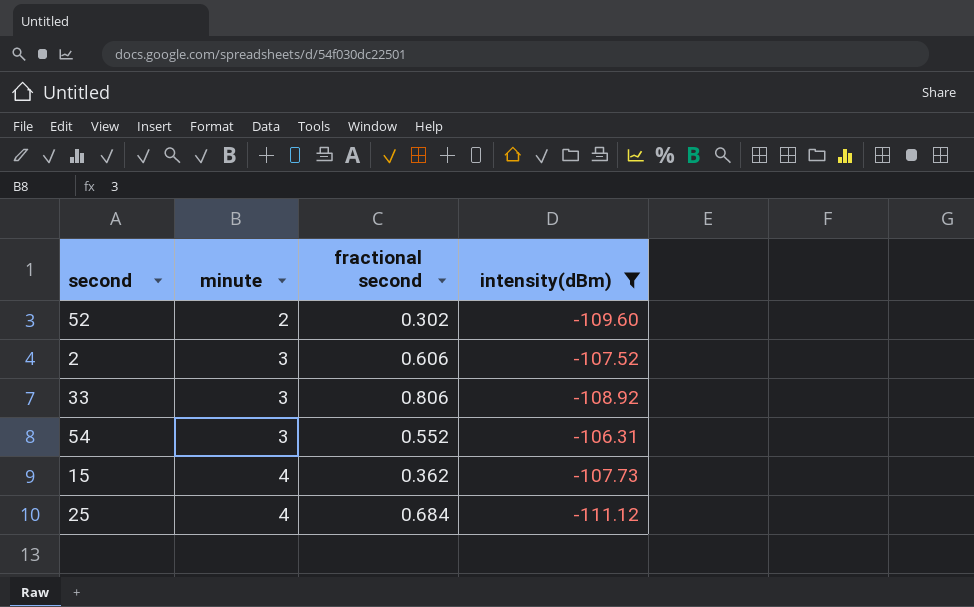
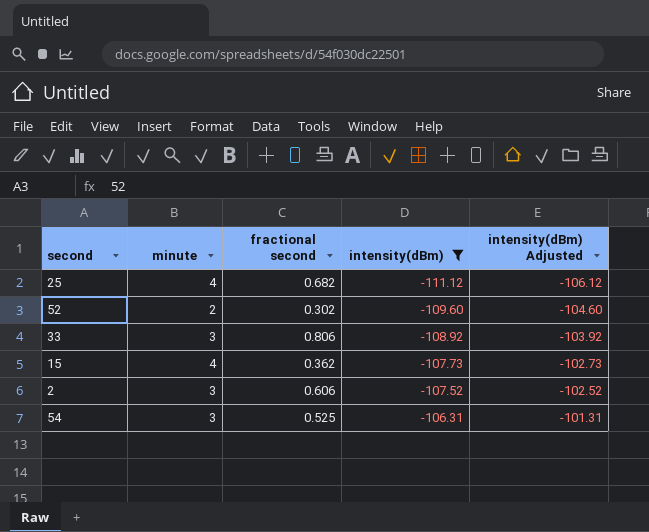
row order: minute ascending -> intensity(dBm) ascending
column intensity(dBm) Adjusted | formula: none -> [intensity(dBm)] + 5
25 | fractional second: 0.684 -> 0.682
54 | fractional second: 0.552 -> 0.525

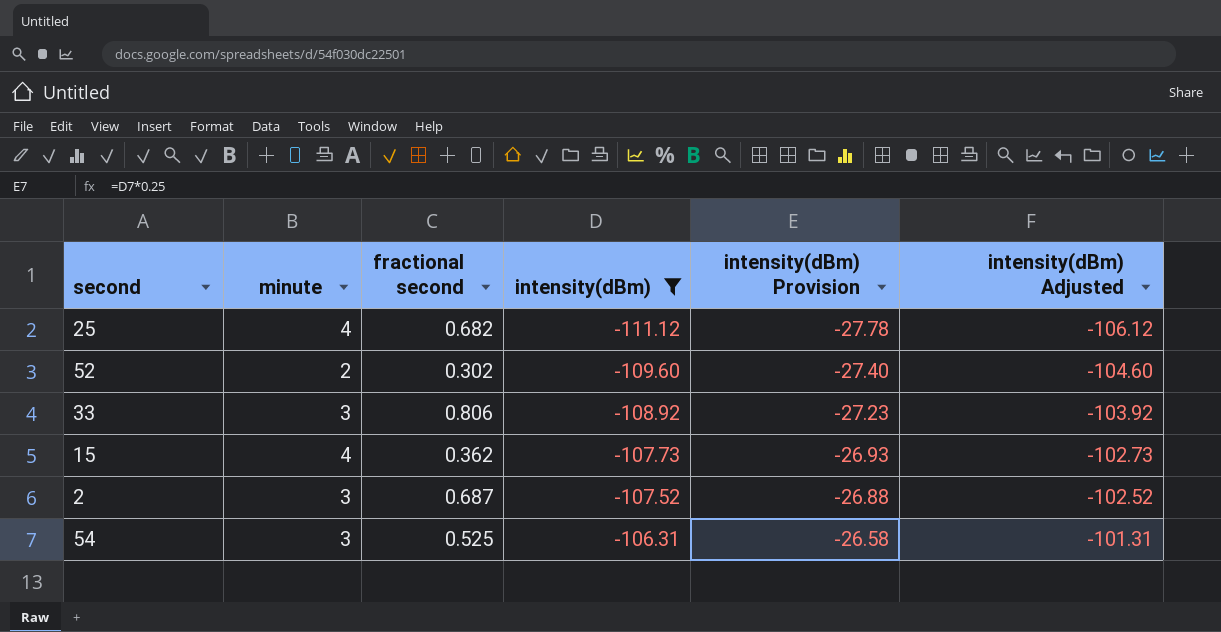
column intensity(dBm) Provision | formula: none -> [intensity(dBm)] * 0.25
2 | fractional second: 0.606 -> 0.687

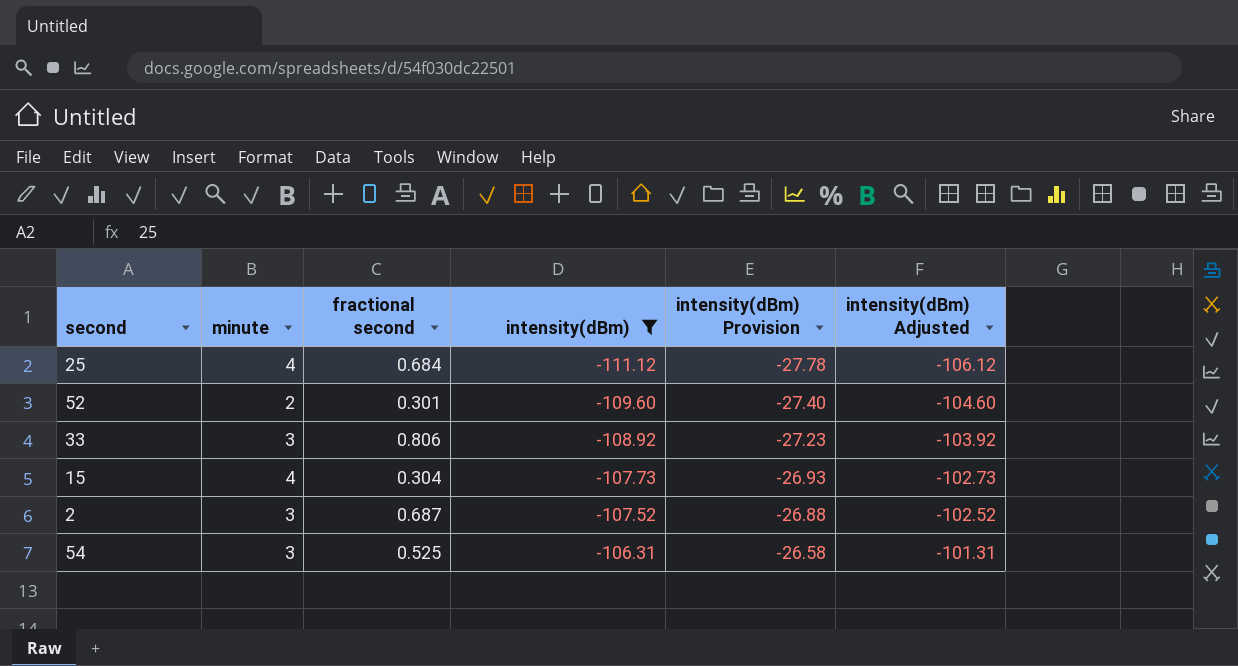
25 | fractional second: 0.682 -> 0.684
52 | fractional second: 0.302 -> 0.301
15 | fractional second: 0.362 -> 0.304

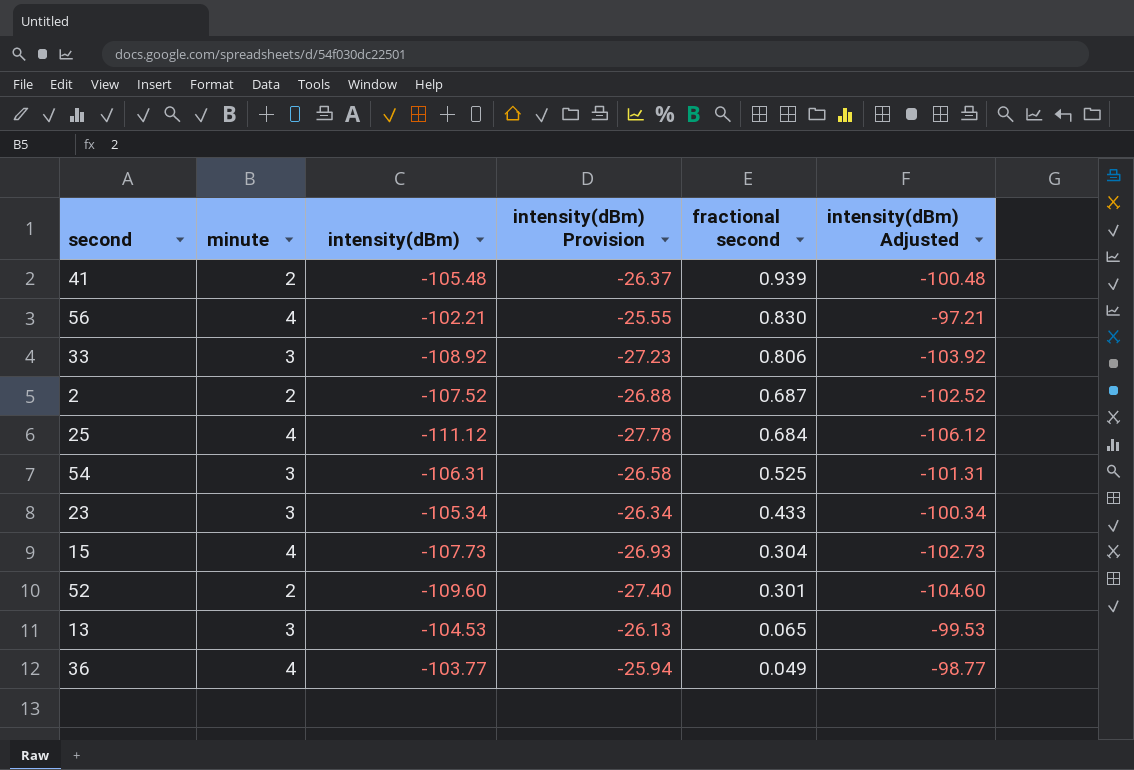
filter: intensity(dBm) <= -106.31 -> none
row order: intensity(dBm) ascending -> fractional second descending
column fractional second | position: 3 -> 5
2 | minute: 3 -> 2

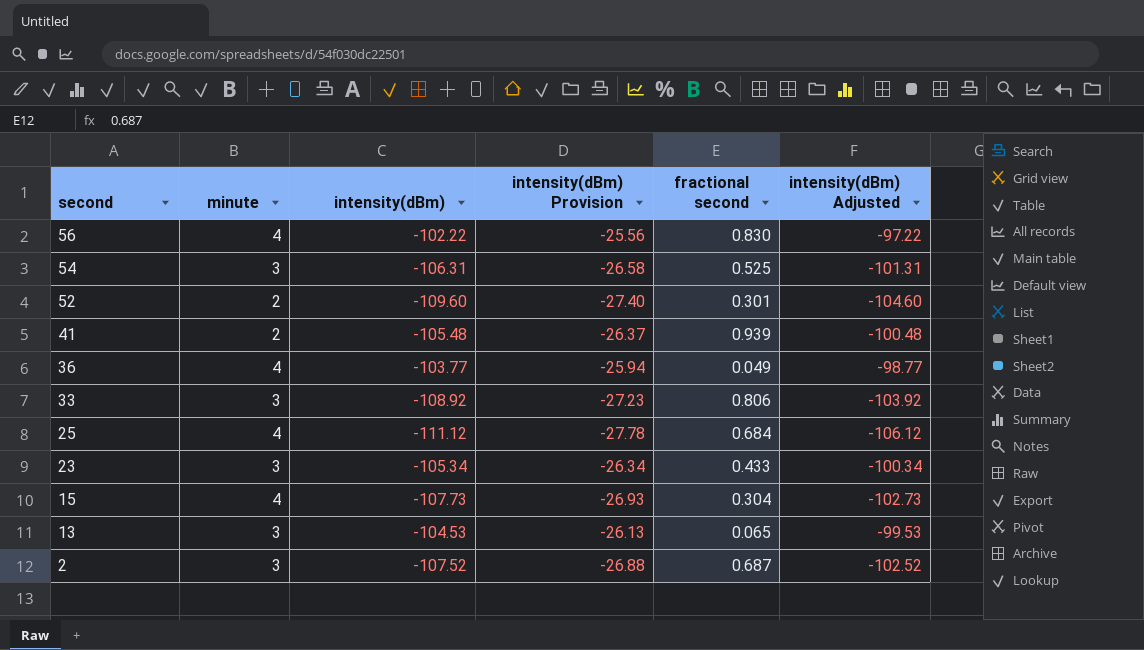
row order: fractional second descending -> second descending
56 | intensity(dBm): -102.21 -> -102.22
56 | intensity(dBm) Provision: -25.55 -> -25.56
56 | intensity(dBm) Adjusted: -97.21 -> -97.22
2 | minute: 2 -> 3

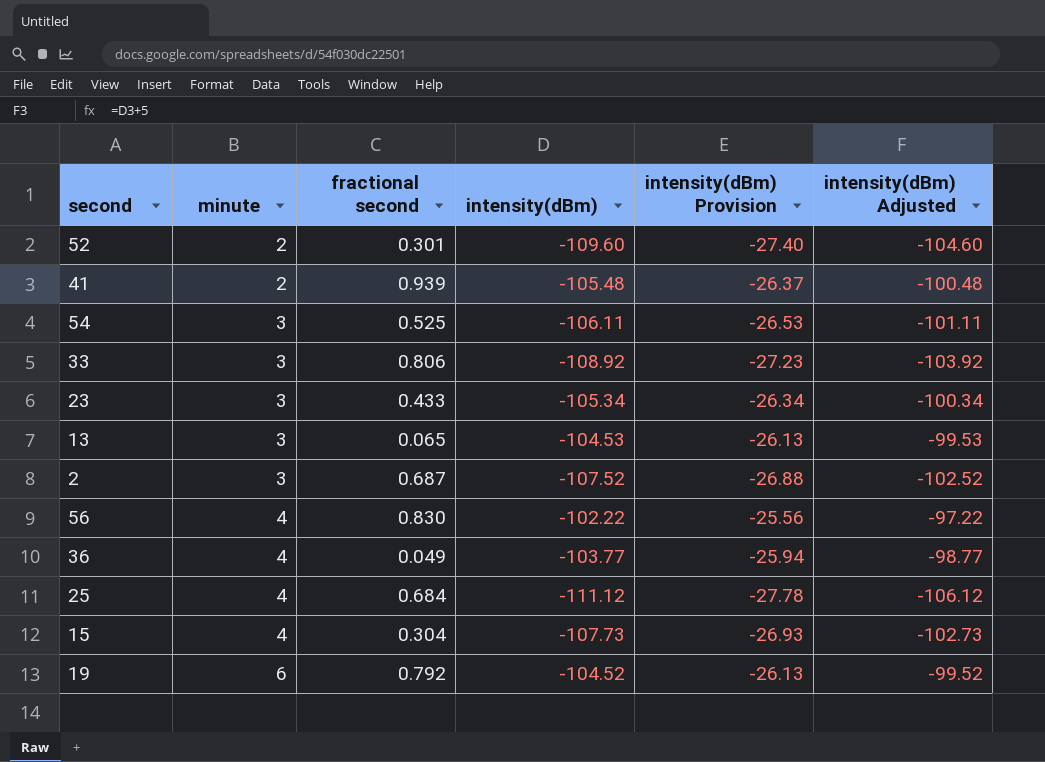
row order: second descending -> minute ascending
column fractional second | position: 5 -> 3
54 | intensity(dBm): -106.31 -> -106.11
54 | intensity(dBm) Provision: -26.58 -> -26.53
54 | intensity(dBm) Adjusted: -101.31 -> -101.11
row 19: none -> 6 | 0.792 | -104.52 | -26.13 | -99.52

